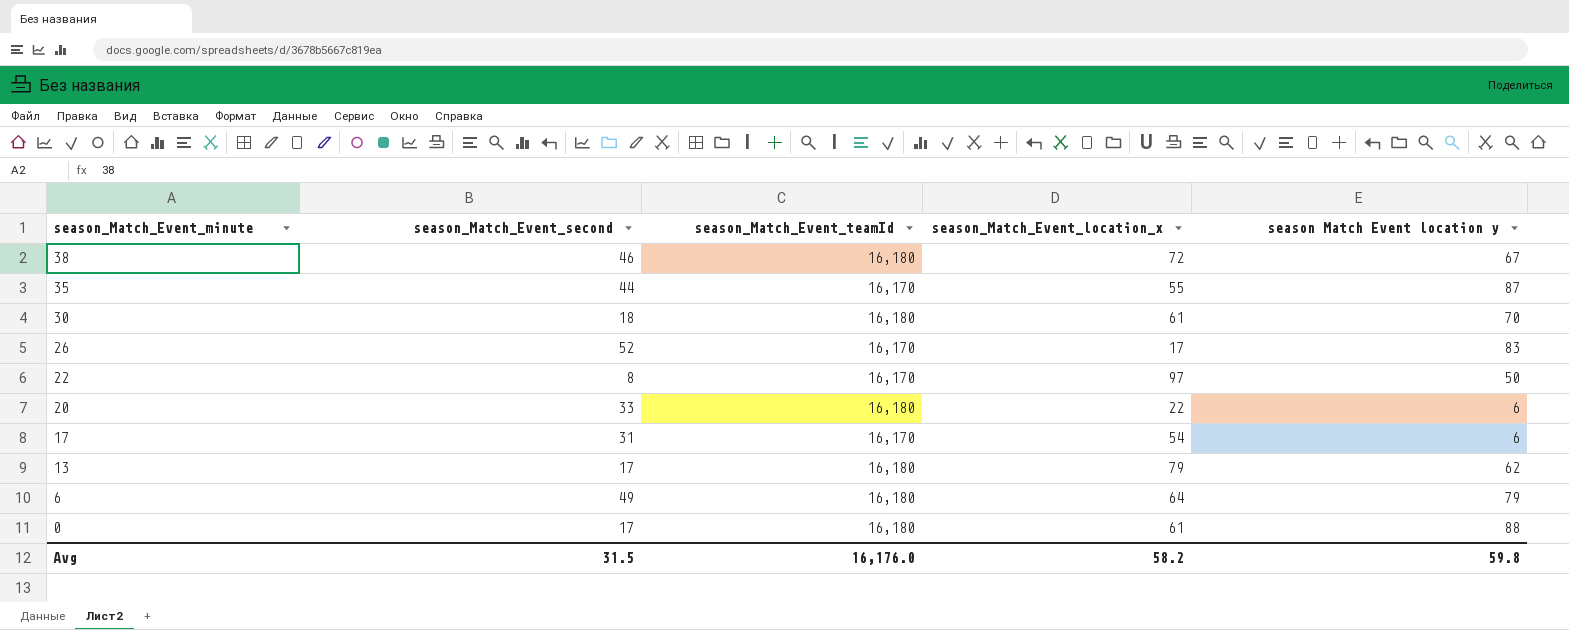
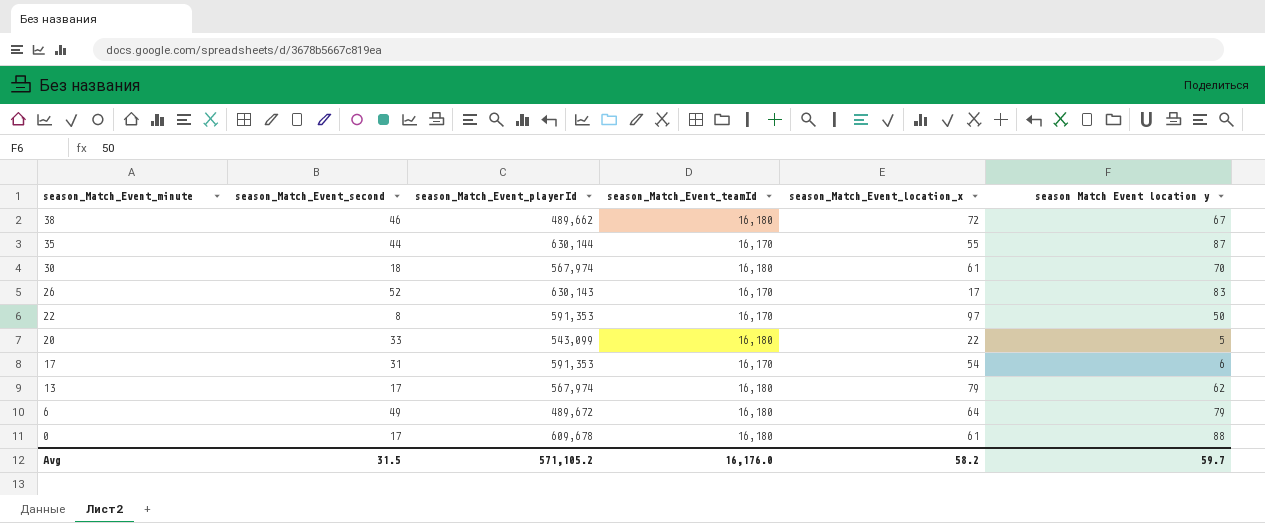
column season_Match_Event_playerId | position: none -> 3
20 | season Match Event location y: 6 -> 5
Avg | season Match Event location y: 59.8 -> 59.7

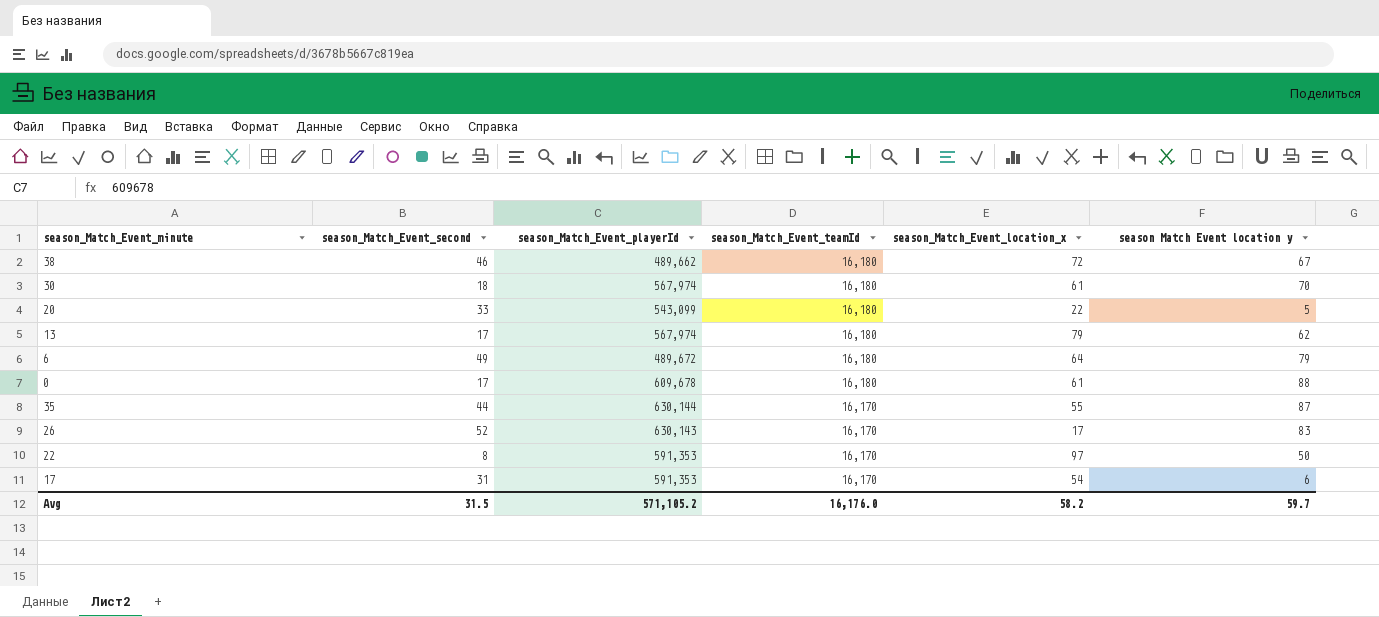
row order: season_Match_Event_minute descending -> season_Match_Event_teamId descending

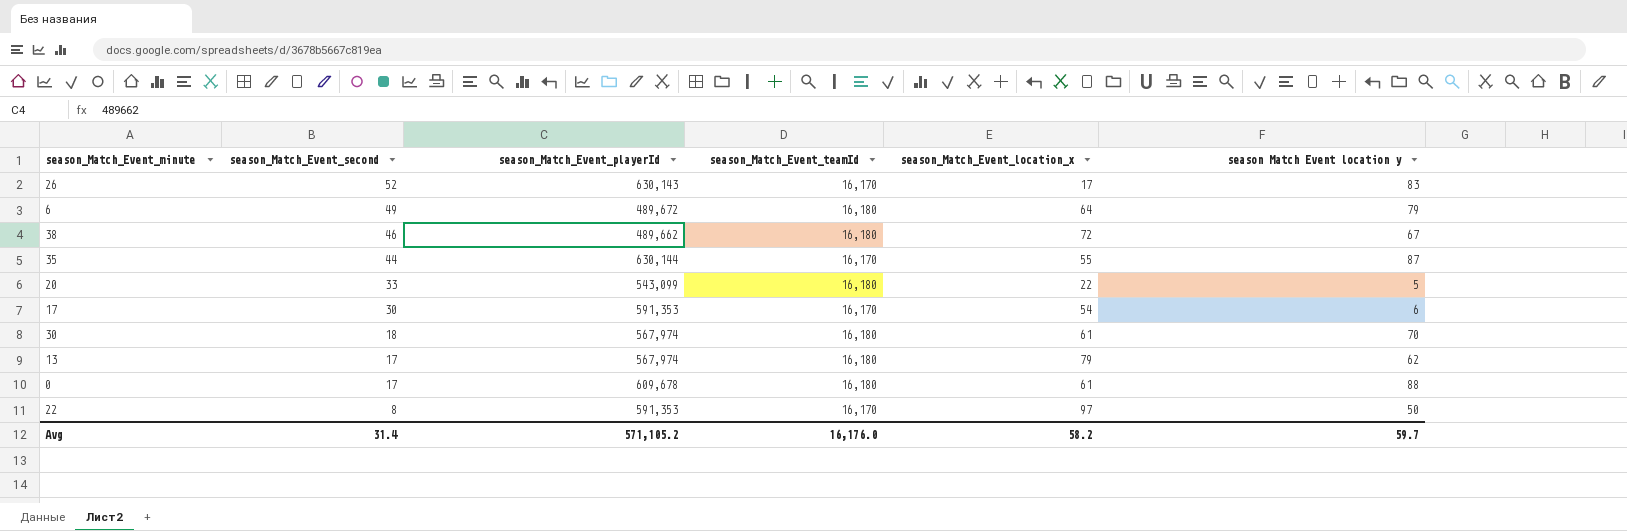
row order: season_Match_Event_teamId descending -> season_Match_Event_second descending
17 | season_Match_Event_second: 31 -> 30
Avg | season_Match_Event_second: 31.5 -> 31.4

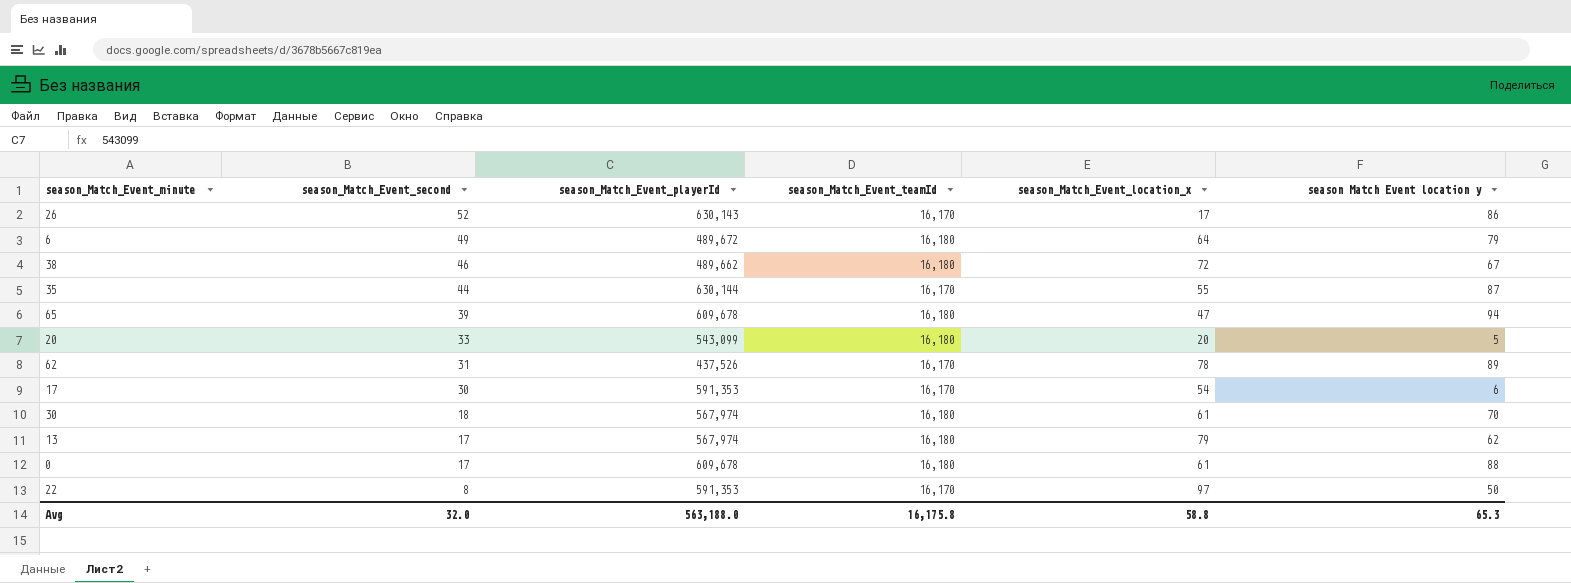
26 | season Match Event location y: 83 -> 86
row 65: none -> 39 | 609,678 | 16,180 | 47 | 94
20 | season_Match_Event_location_x: 22 -> 20
row 62: none -> 31 | 437,526 | 16,170 | 78 | 89
Avg | season_Match_Event_second: 31.4 -> 32.0
Avg | season_Match_Event_playerId: 571,105.2 -> 563,188.0
Avg | season_Match_Event_teamId: 16,176.0 -> 16,175.8
Avg | season_Match_Event_location_x: 58.2 -> 58.8
Avg | season Match Event location y: 59.7 -> 65.3

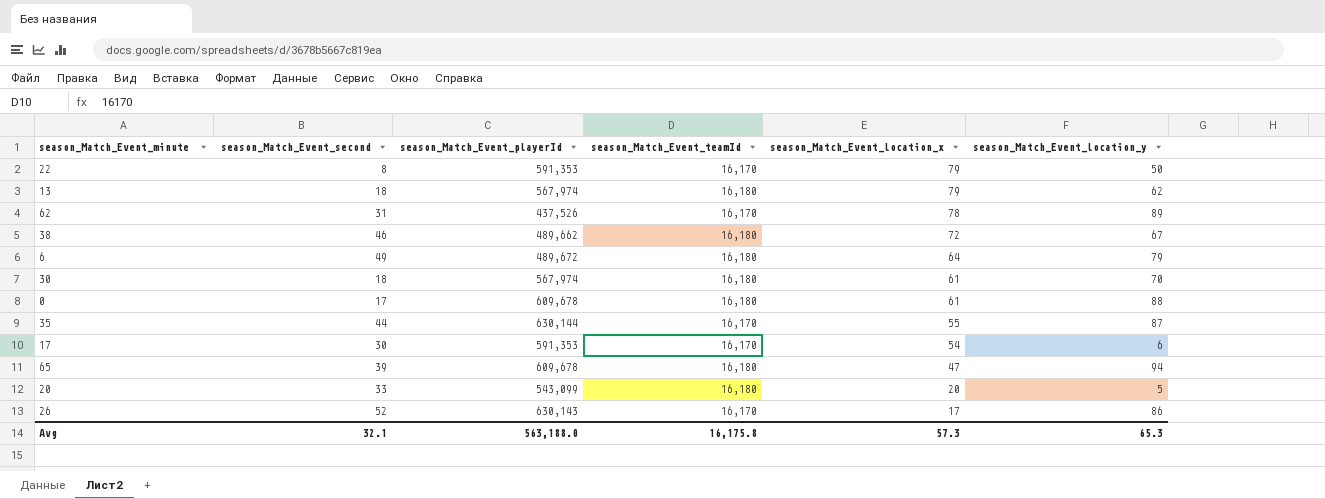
row order: season_Match_Event_second descending -> season_Match_Event_location_x descending
column name: season Match Event location y -> season_Match_Event_location_y
22 | season_Match_Event_location_x: 97 -> 79
13 | season_Match_Event_second: 17 -> 18
Avg | season_Match_Event_second: 32.0 -> 32.1
Avg | season_Match_Event_location_x: 58.8 -> 57.3

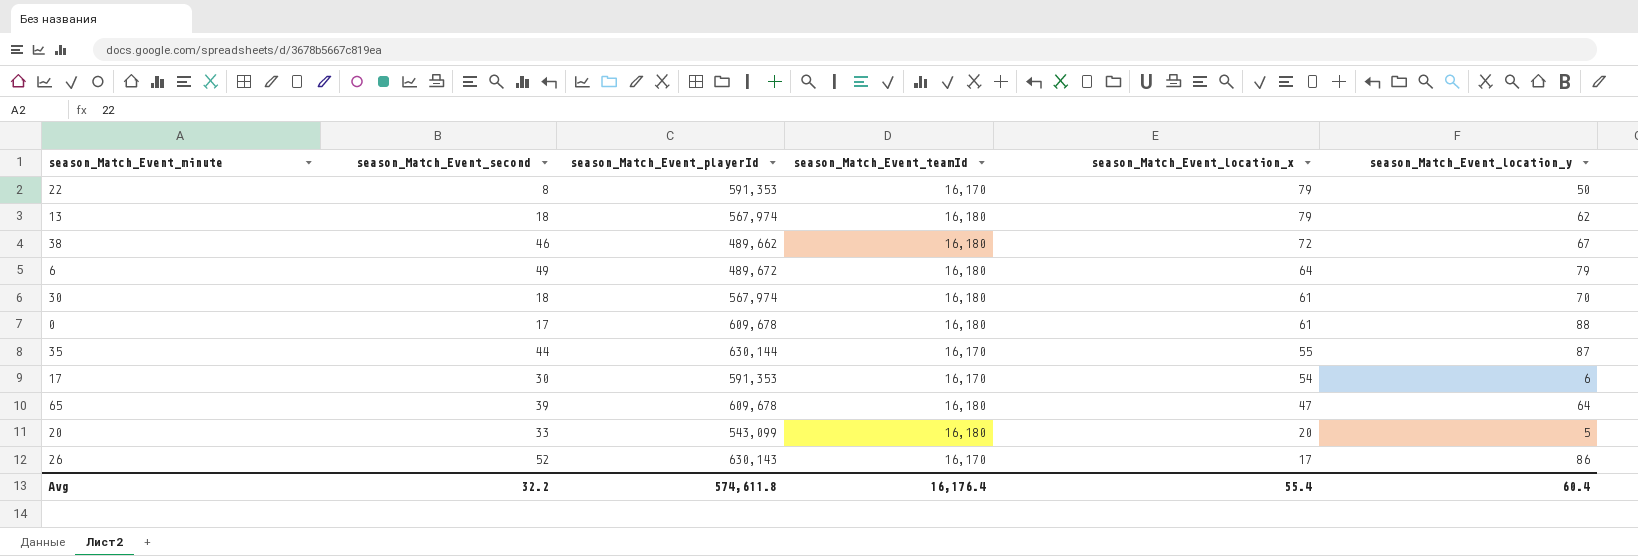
row 62: 31 | 437,526 | 16,170 | 78 | 89 -> none
65 | season_Match_Event_location_y: 94 -> 64
Avg | season_Match_Event_second: 32.1 -> 32.2
Avg | season_Match_Event_playerId: 563,188.0 -> 574,611.8
Avg | season_Match_Event_teamId: 16,175.8 -> 16,176.4
Avg | season_Match_Event_location_x: 57.3 -> 55.4
Avg | season_Match_Event_location_y: 65.3 -> 60.4

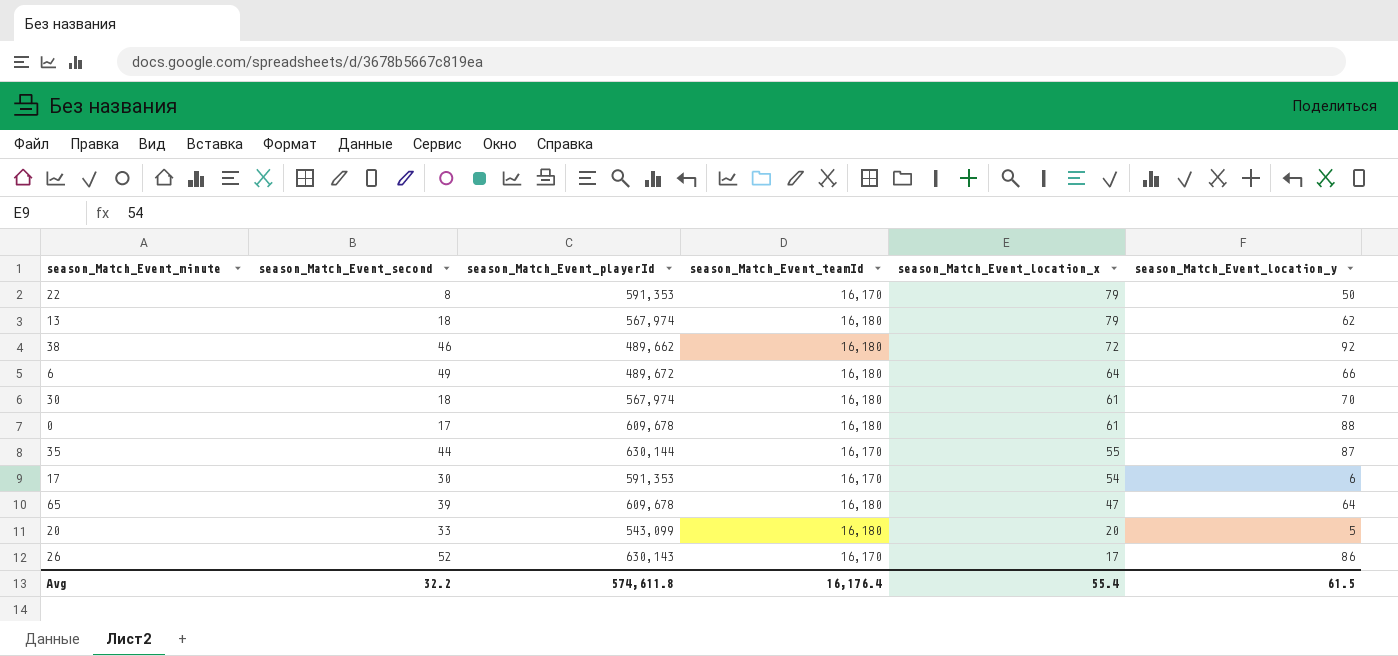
38 | season_Match_Event_location_y: 67 -> 92
6 | season_Match_Event_location_y: 79 -> 66
Avg | season_Match_Event_location_y: 60.4 -> 61.5

